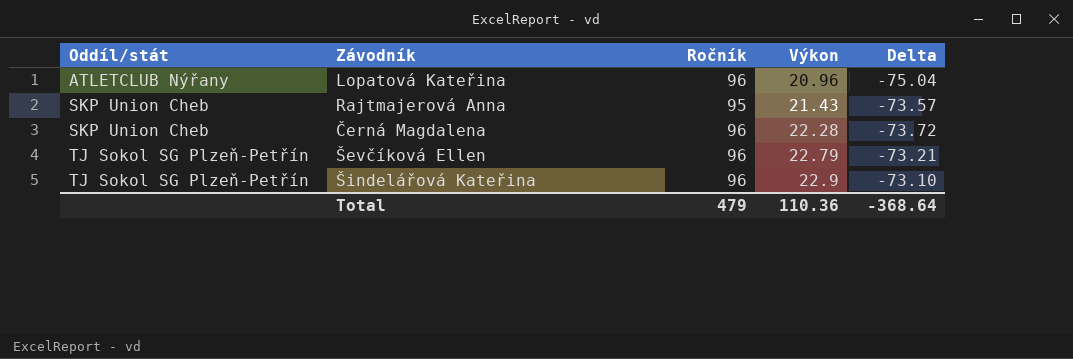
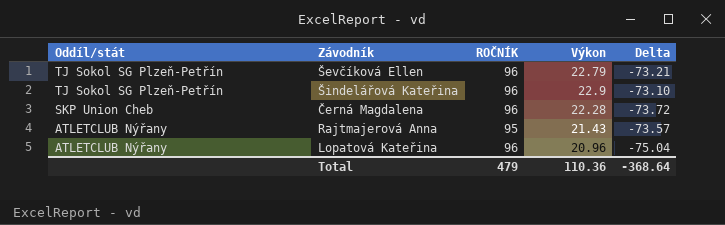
row order: Oddíl/stát ascending -> Oddíl/stát descending
column name: Ročník -> ROČNÍK
Rajtmajerová Anna | Oddíl/stát: SKP Union Cheb -> ATLETCLUB Nýřany

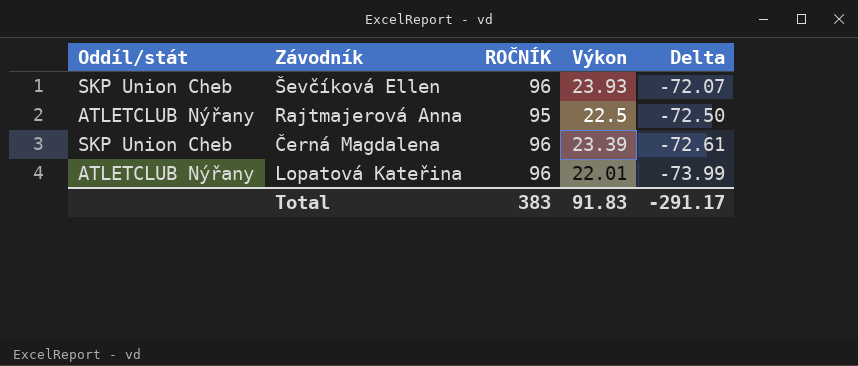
row order: Oddíl/stát descending -> Delta descending
row Šindelářová Kateřina: TJ Sokol SG Plzeň-Petřín | 96 | 22.9 | -73.10 -> none
Ševčíková Ellen | Oddíl/stát: TJ Sokol SG Plzeň-Petřín -> SKP Union Cheb
Ševčíková Ellen | Výkon: 22.79 -> 23.93
Ševčíková Ellen | Delta: -73.21 -> -72.07
Rajtmajerová Anna | Výkon: 21.43 -> 22.5
Rajtmajerová Anna | Delta: -73.57 -> -72.50
Černá Magdalena | Výkon: 22.28 -> 23.39
Černá Magdalena | Delta: -73.72 -> -72.61
Lopatová Kateřina | Výkon: 20.96 -> 22.01
Lopatová Kateřina | Delta: -75.04 -> -73.99
Total | ROČNÍK: 479 -> 383
Total | Výkon: 110.36 -> 91.83
Total | Delta: -368.64 -> -291.17

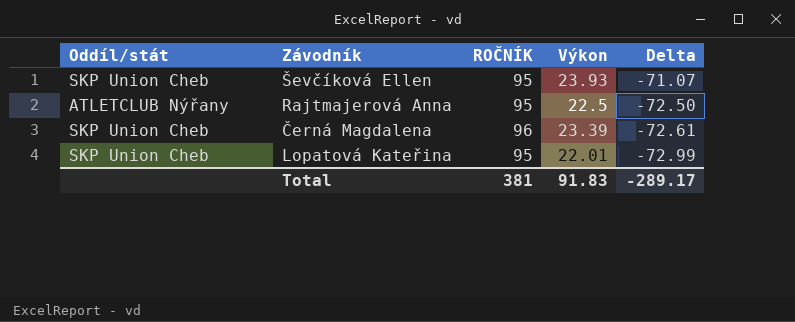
Ševčíková Ellen | ROČNÍK: 96 -> 95
Ševčíková Ellen | Delta: -72.07 -> -71.07
Lopatová Kateřina | Oddíl/stát: ATLETCLUB Nýřany -> SKP Union Cheb
Lopatová Kateřina | ROČNÍK: 96 -> 95
Lopatová Kateřina | Delta: -73.99 -> -72.99
Total | ROČNÍK: 383 -> 381
Total | Delta: -291.17 -> -289.17

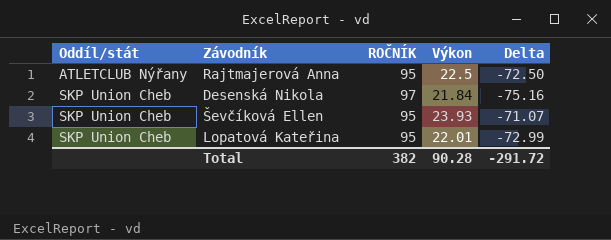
row order: Delta descending -> Oddíl/stát ascending
row Černá Magdalena: SKP Union Cheb | 96 | 23.39 | -72.61 -> none
row Desenská Nikola: none -> SKP Union Cheb | 97 | 21.84 | -75.16
Total | ROČNÍK: 381 -> 382
Total | Výkon: 91.83 -> 90.28
Total | Delta: -289.17 -> -291.72

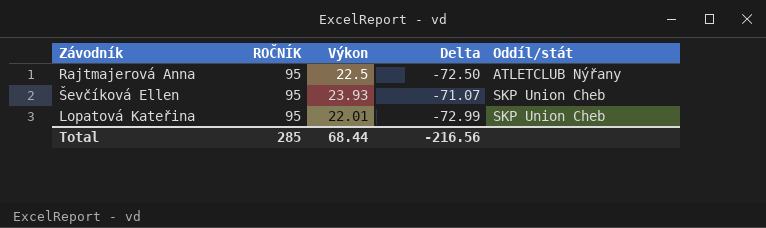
column Oddíl/stát | position: 1 -> 5
row Desenská Nikola: SKP Union Cheb | 97 | 21.84 | -75.16 -> none
Total | ROČNÍK: 382 -> 285
Total | Výkon: 90.28 -> 68.44
Total | Delta: -291.72 -> -216.56

